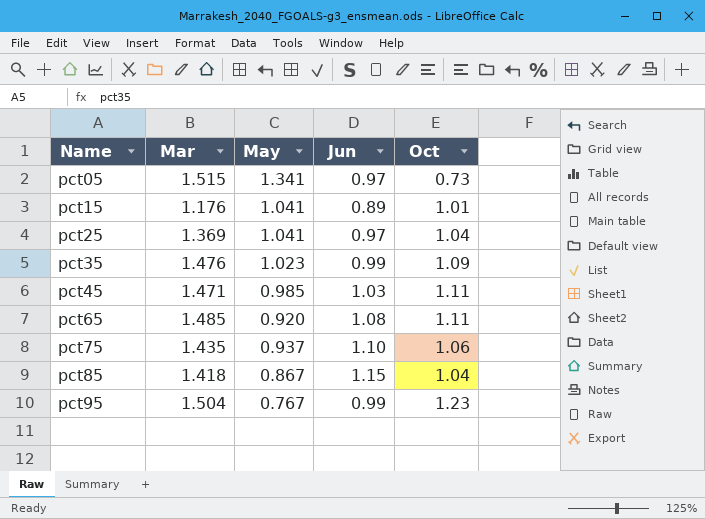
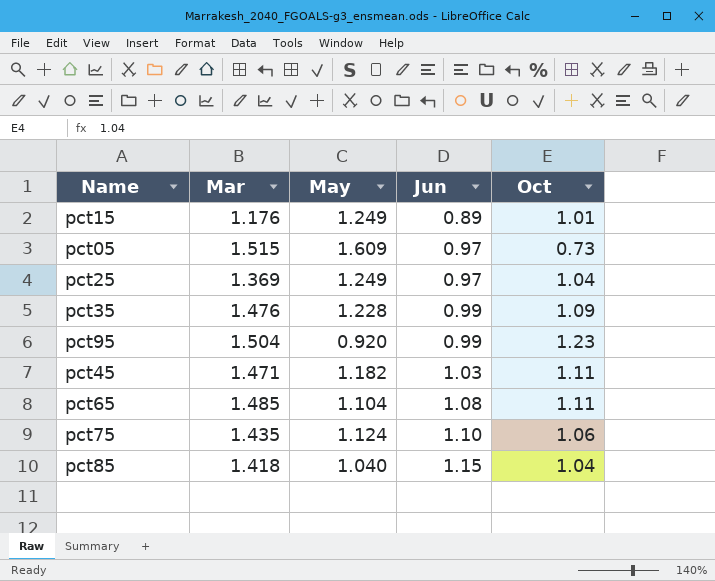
row order: Name ascending -> Jun ascending
pct15 | May: 1.041 -> 1.249
pct05 | May: 1.341 -> 1.609
pct25 | May: 1.041 -> 1.249
pct35 | May: 1.023 -> 1.228
pct95 | May: 0.767 -> 0.920
pct45 | May: 0.985 -> 1.182
pct65 | May: 0.920 -> 1.104
pct75 | May: 0.937 -> 1.124
pct85 | May: 0.867 -> 1.040

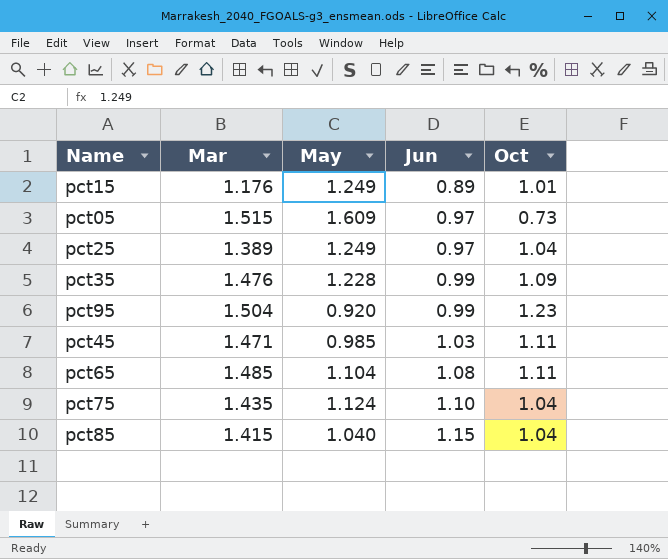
pct25 | Mar: 1.369 -> 1.389
pct45 | May: 1.182 -> 0.985
pct75 | Oct: 1.06 -> 1.04
pct85 | Mar: 1.418 -> 1.415

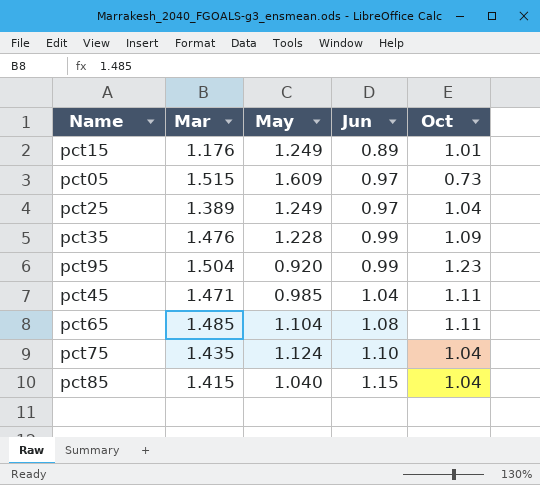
pct45 | Jun: 1.03 -> 1.04

